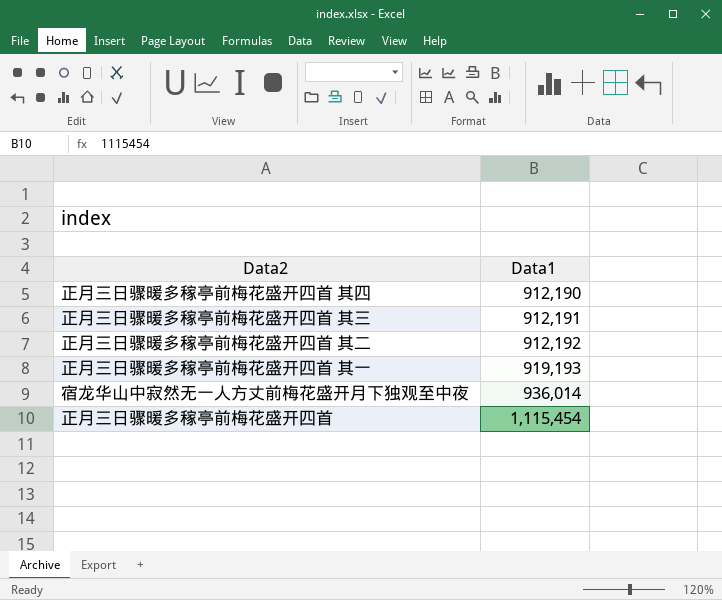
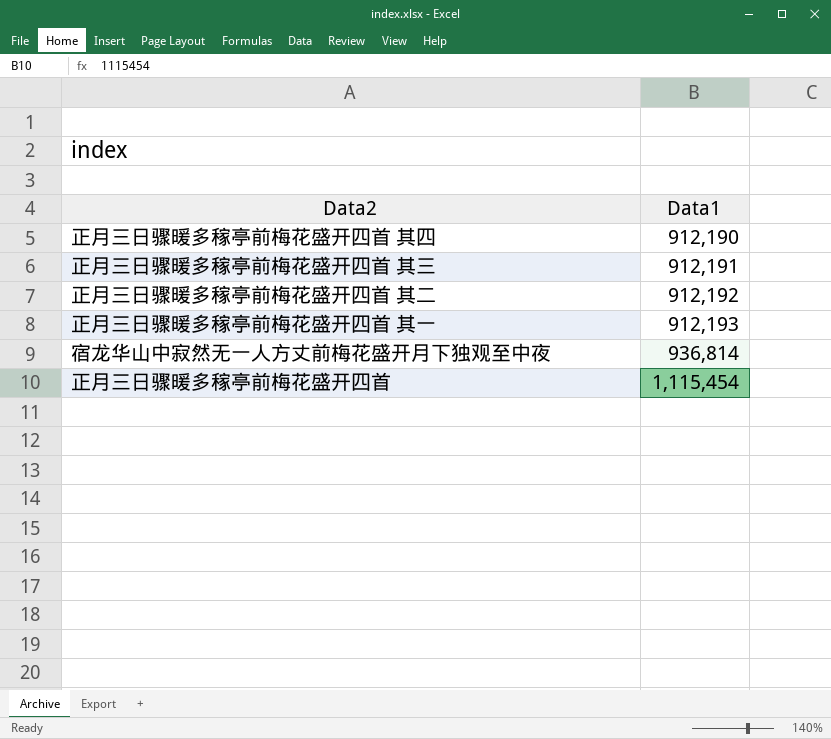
正月三日骤暖多稼亭前梅花盛开四首 其一 | Data1: 919,193 -> 912,193
宿龙华山中寂然无一人方丈前梅花盛开月下独观至中夜 | Data1: 936,014 -> 936,814

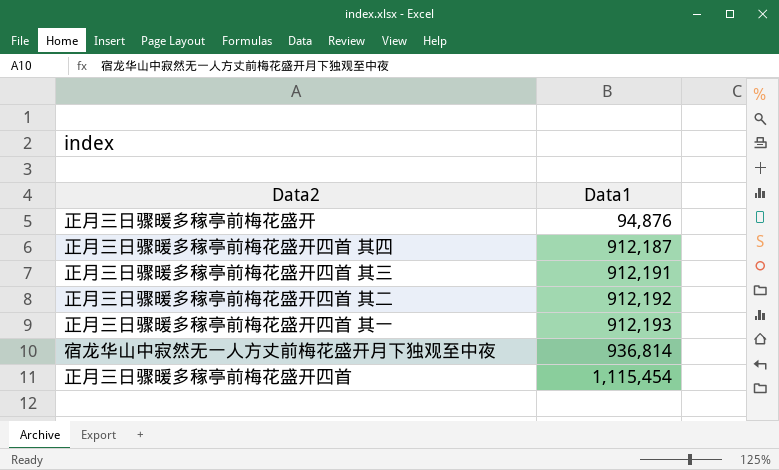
row 正月三日骤暖多稼亭前梅花盛开: none -> 94,876
正月三日骤暖多稼亭前梅花盛开四首 其四 | Data1: 912,190 -> 912,187

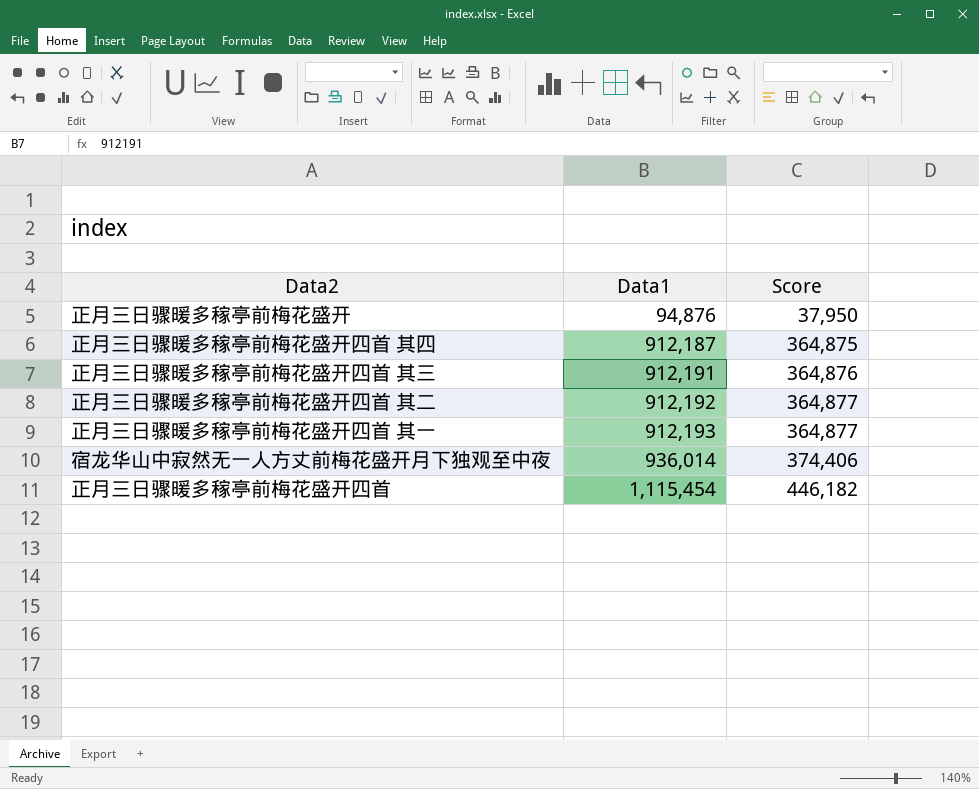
column Score | formula: none -> [Data1] * 0.4
宿龙华山中寂然无一人方丈前梅花盛开月下独观至中夜 | Data1: 936,814 -> 936,014

